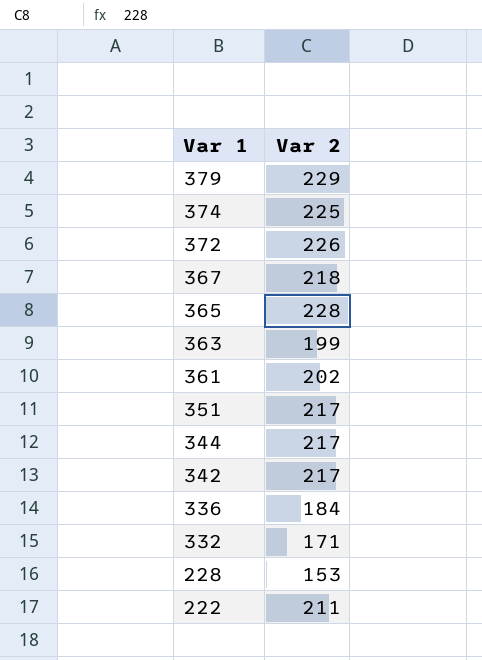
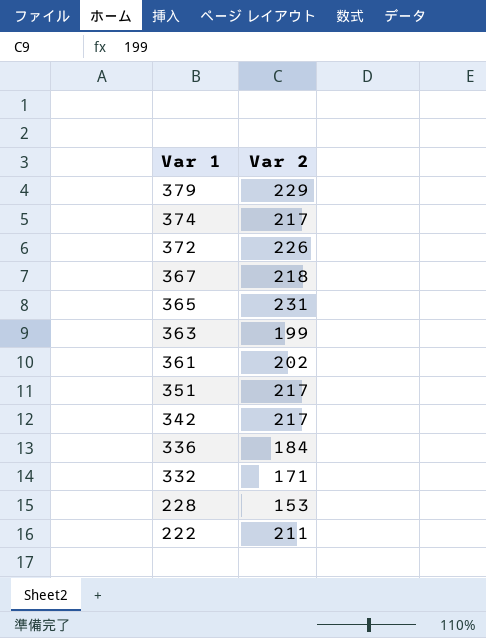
row 344: 217 -> none
374 | Var 2: 225 -> 217
365 | Var 2: 228 -> 231

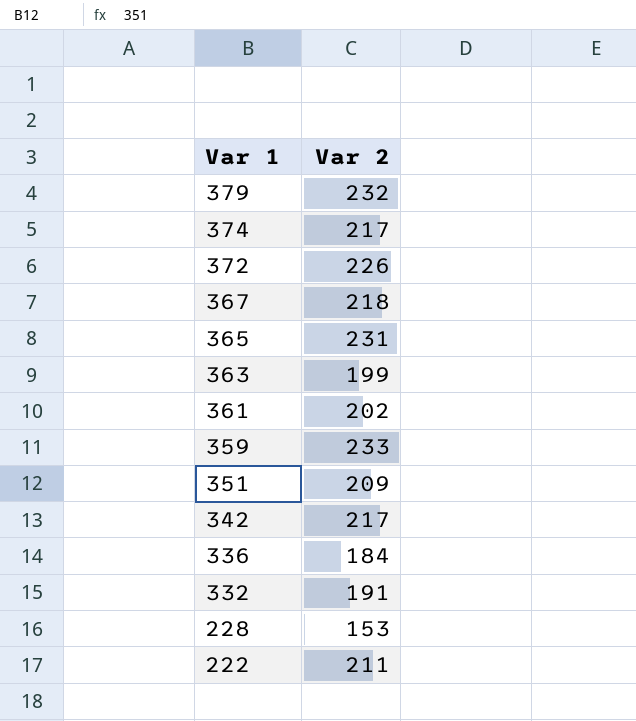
379 | Var 2: 229 -> 232
row 359: none -> 233
351 | Var 2: 217 -> 209
332 | Var 2: 171 -> 191

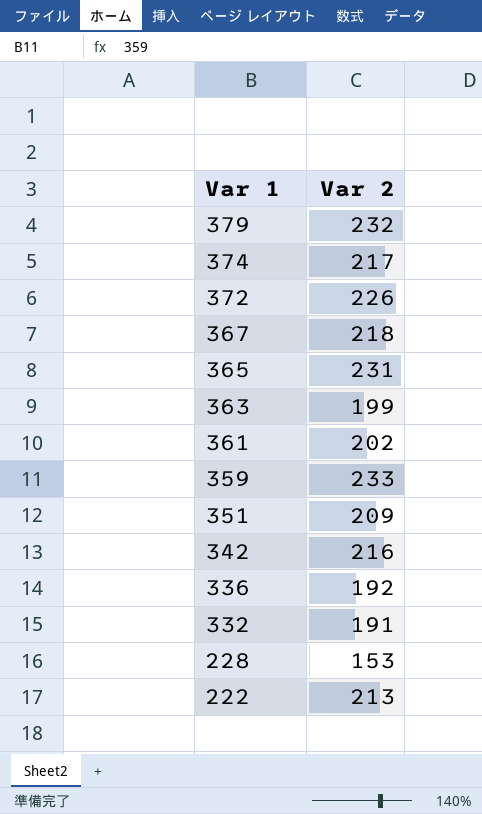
342 | Var 2: 217 -> 216
336 | Var 2: 184 -> 192
222 | Var 2: 211 -> 213

